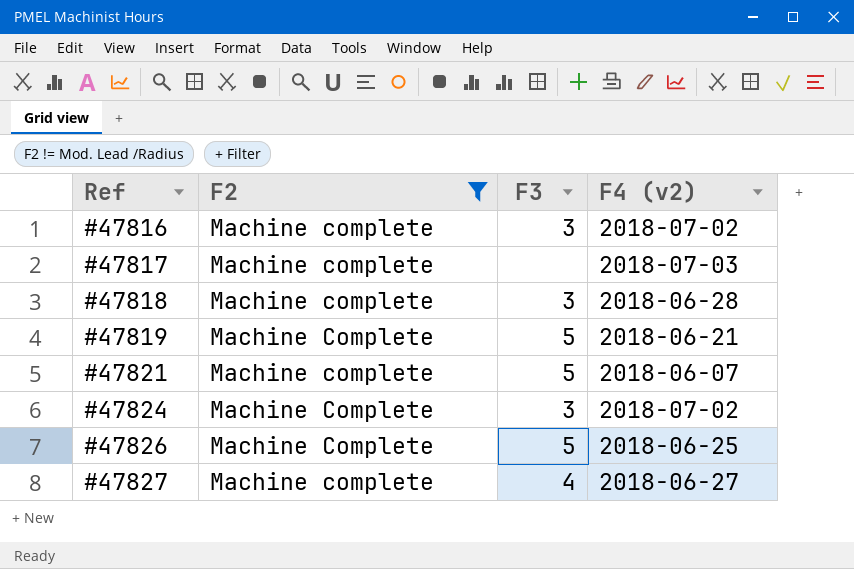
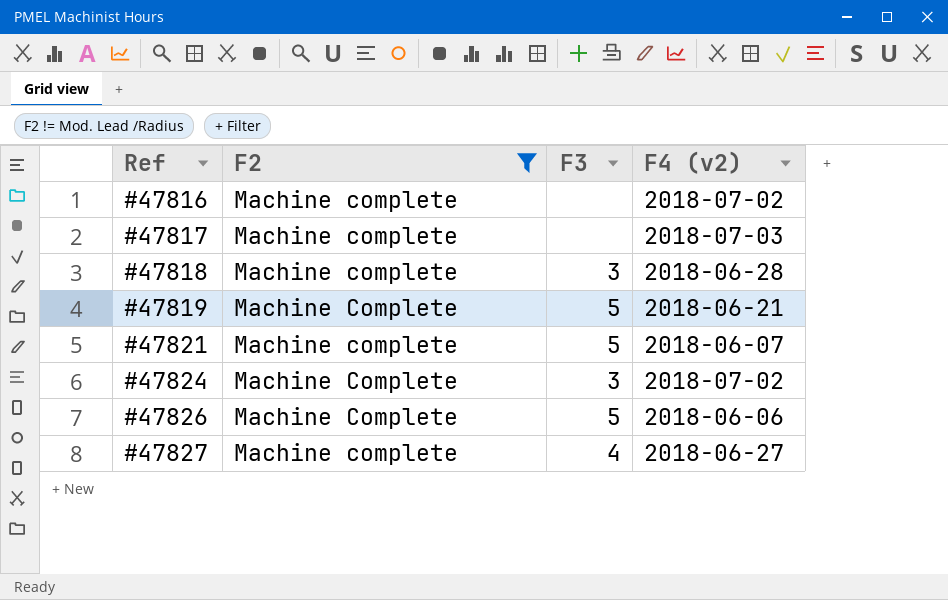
#47816 | F3: 3 -> none
#47826 | F4 (v2): 2018-06-25 -> 2018-06-06

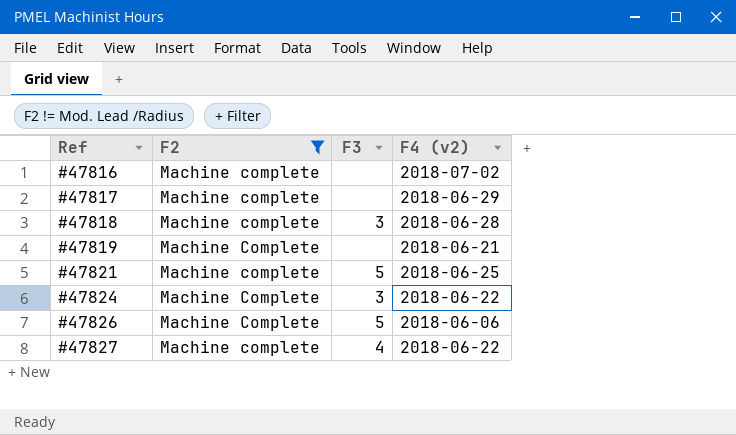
#47817 | F4 (v2): 2018-07-03 -> 2018-06-29
#47819 | F3: 5 -> none
#47821 | F4 (v2): 2018-06-07 -> 2018-06-25
#47824 | F4 (v2): 2018-07-02 -> 2018-06-22
#47827 | F4 (v2): 2018-06-27 -> 2018-06-22

